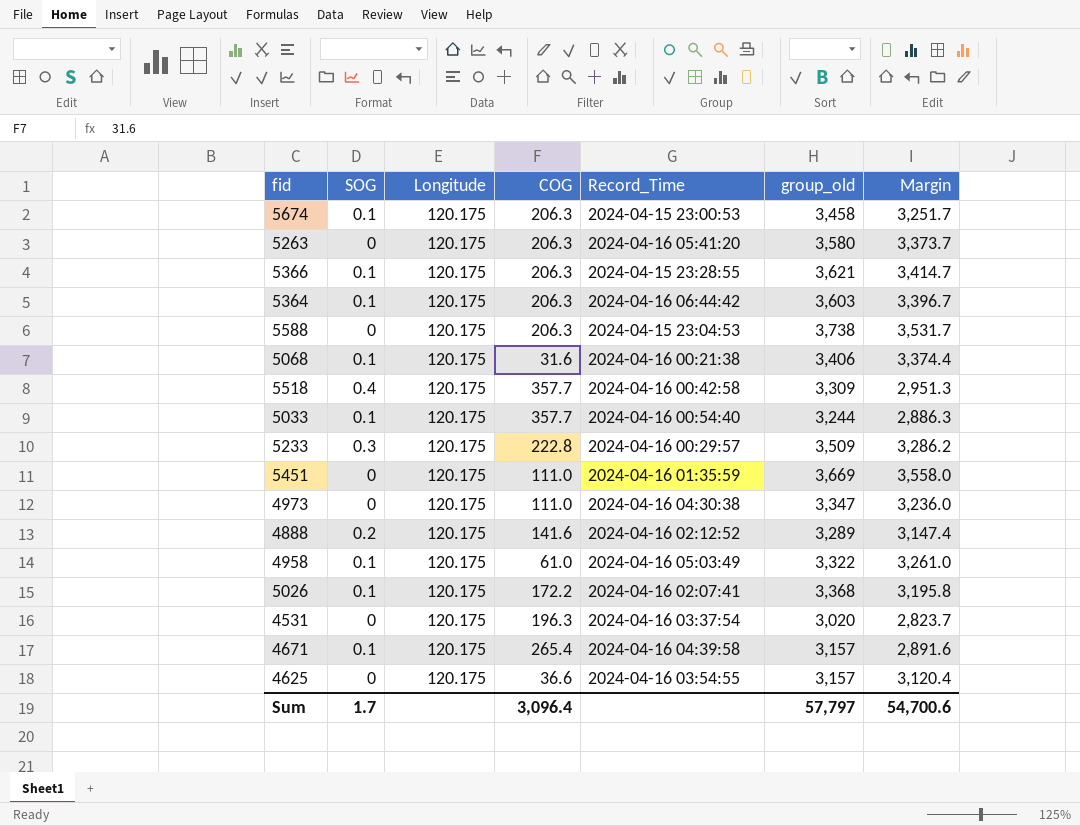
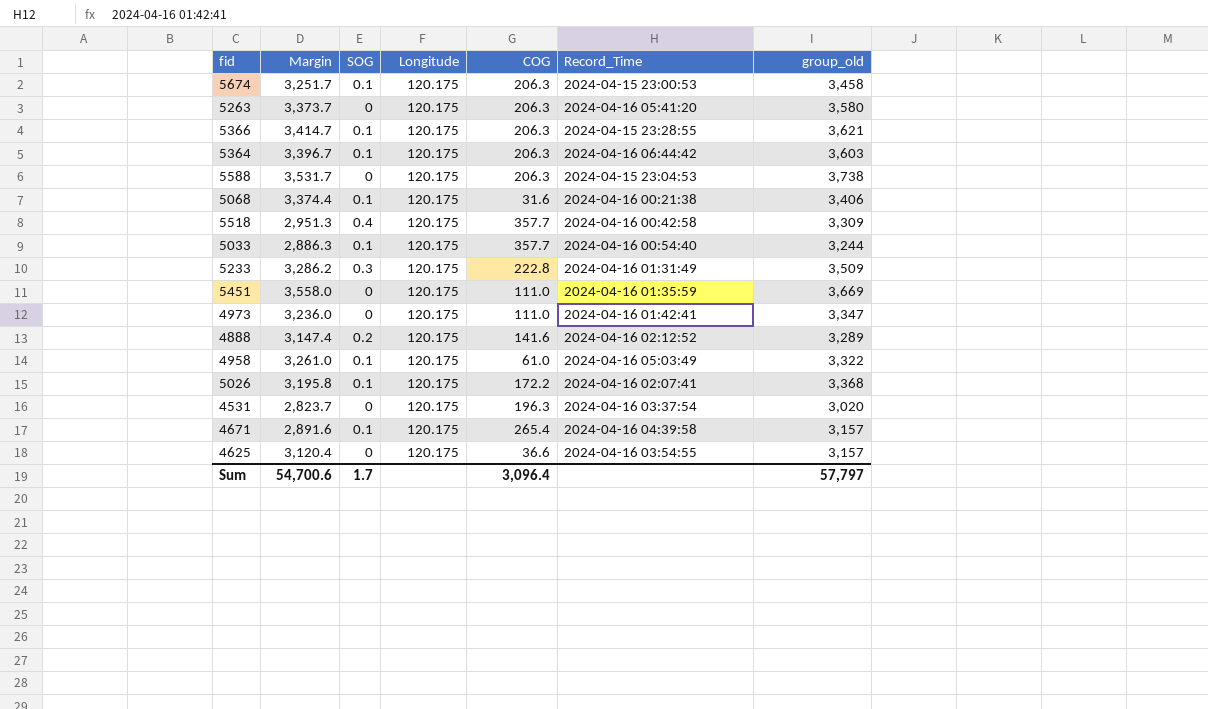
column Margin | position: 7 -> 2
5233 | Record_Time: 2024-04-16 00:29:57 -> 2024-04-16 01:31:49
4973 | Record_Time: 2024-04-16 04:30:38 -> 2024-04-16 01:42:41

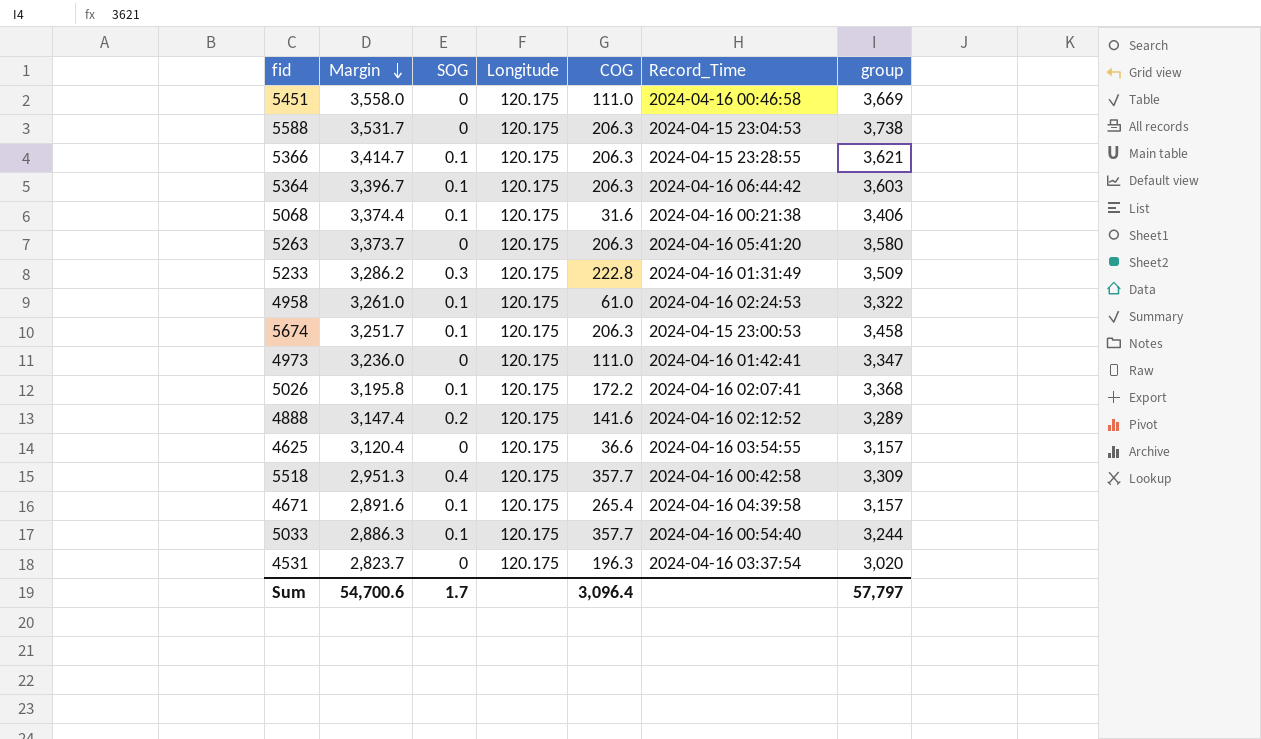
row order: none -> Margin descending
column name: group_old -> group
5451 | Record_Time: 2024-04-16 01:35:59 -> 2024-04-16 00:46:58
4958 | Record_Time: 2024-04-16 05:03:49 -> 2024-04-16 02:24:53

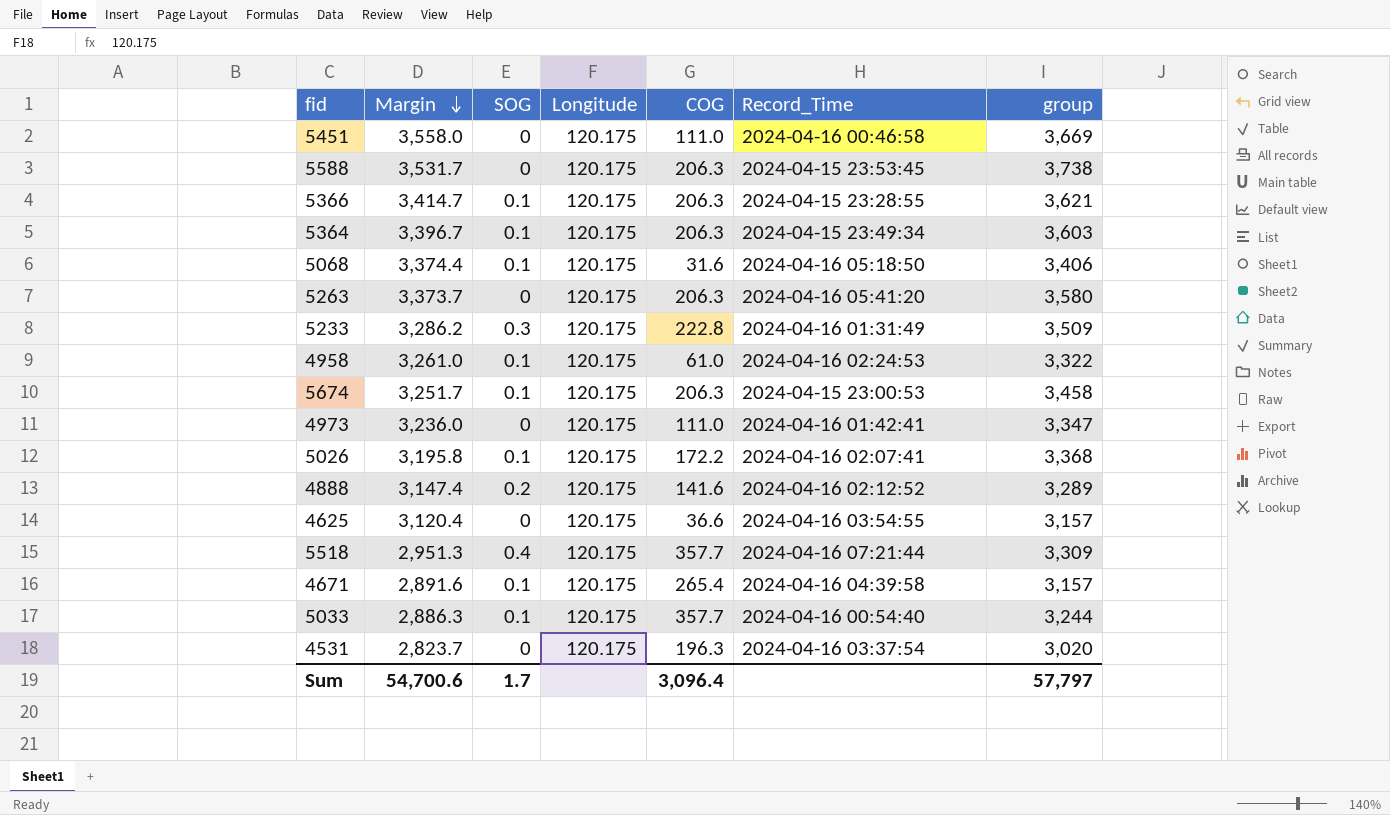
5588 | Record_Time: 2024-04-15 23:04:53 -> 2024-04-15 23:53:45
5364 | Record_Time: 2024-04-16 06:44:42 -> 2024-04-15 23:49:34
5068 | Record_Time: 2024-04-16 00:21:38 -> 2024-04-16 05:18:50
5518 | Record_Time: 2024-04-16 00:42:58 -> 2024-04-16 07:21:44

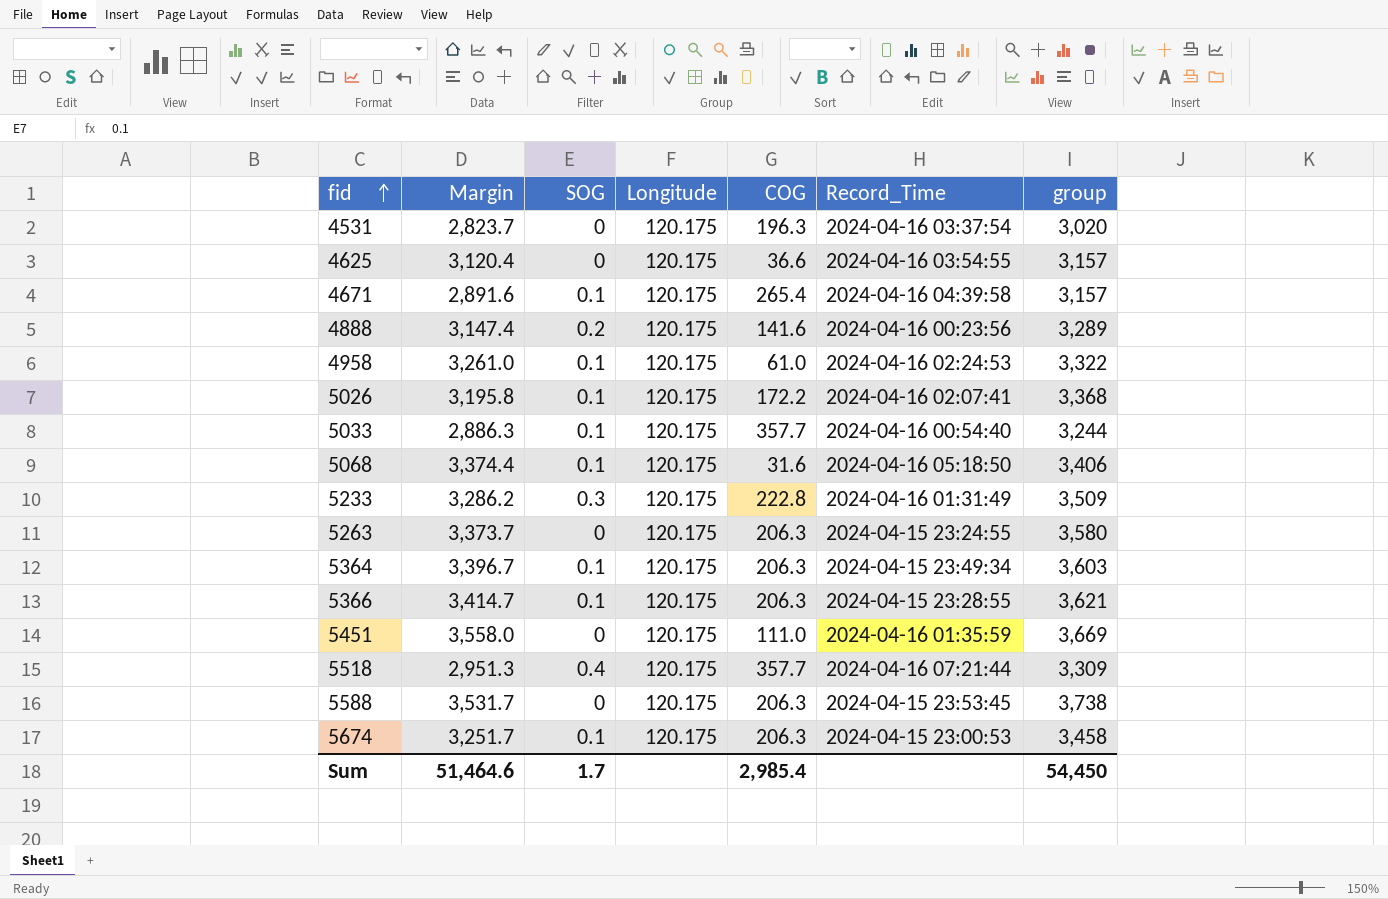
row order: Margin descending -> fid ascending
row 4973: 3,236.0 | 0 | 120.175 | 111.0 | 2024-04-16 01:42:41 | 3,347 -> none
4888 | Record_Time: 2024-04-16 02:12:52 -> 2024-04-16 00:23:56
5263 | Record_Time: 2024-04-16 05:41:20 -> 2024-04-15 23:24:55
5451 | Record_Time: 2024-04-16 00:46:58 -> 2024-04-16 01:35:59
Sum | Margin: 54,700.6 -> 51,464.6
Sum | COG: 3,096.4 -> 2,985.4
Sum | group: 57,797 -> 54,450

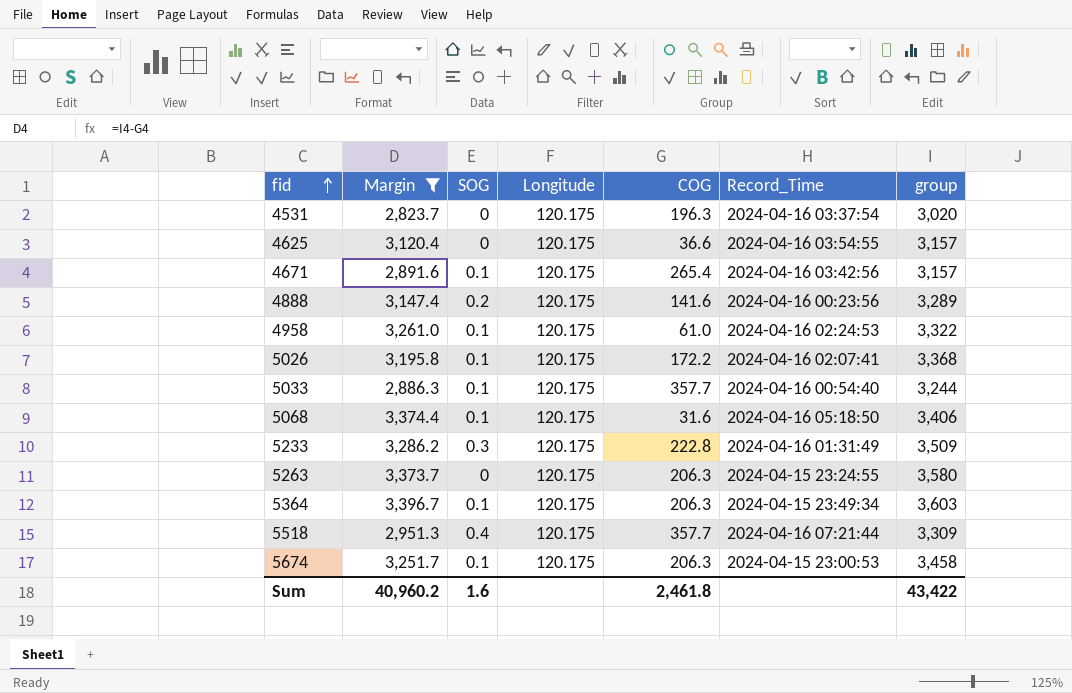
filter: none -> Margin <= 3,396.7
4671 | Record_Time: 2024-04-16 04:39:58 -> 2024-04-16 03:42:56
Sum | Margin: 51,464.6 -> 40,960.2
Sum | SOG: 1.7 -> 1.6
Sum | COG: 2,985.4 -> 2,461.8
Sum | group: 54,450 -> 43,422

